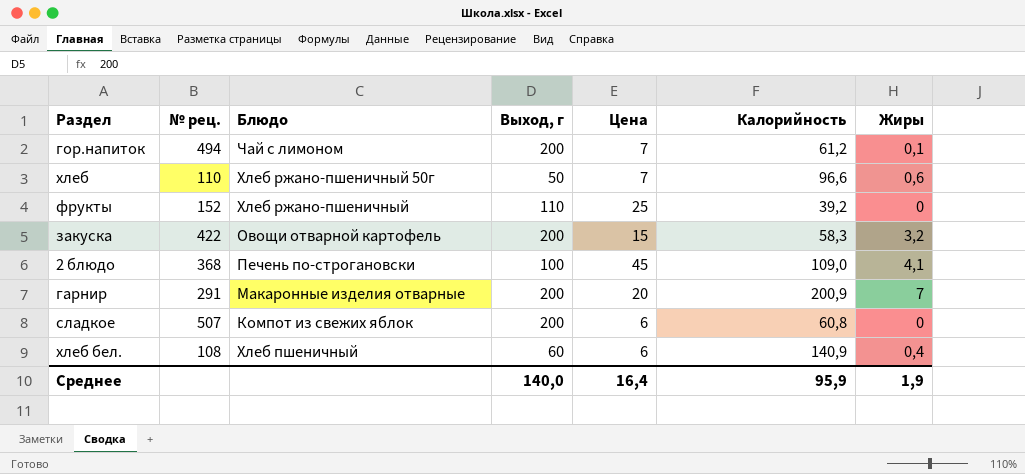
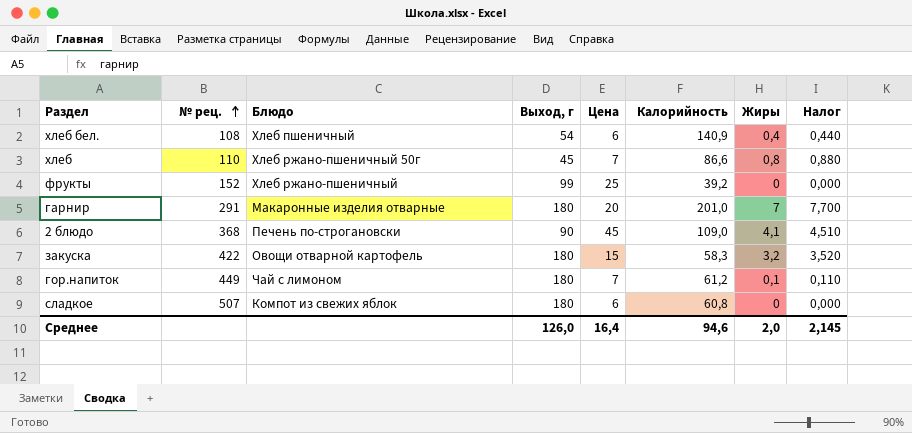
row order: none -> № рец. ascending
column Налог | formula: none -> [Жиры] * 1,1
хлеб бел. | Выход, г: 60 -> 54
хлеб | Выход, г: 50 -> 45
хлеб | Калорийность: 96,6 -> 86,6
хлеб | Жиры: 0,6 -> 0,8
фрукты | Выход, г: 110 -> 99
гарнир | Выход, г: 200 -> 180
гарнир | Калорийность: 200,9 -> 201,0
2 блюдо | Выход, г: 100 -> 90
закуска | Выход, г: 200 -> 180
гор.напиток | № рец.: 494 -> 449
гор.напиток | Выход, г: 200 -> 180
сладкое | Выход, г: 200 -> 180
Среднее | Выход, г: 140,0 -> 126,0
Среднее | Калорийность: 95,9 -> 94,6
Среднее | Жиры: 1,9 -> 2,0

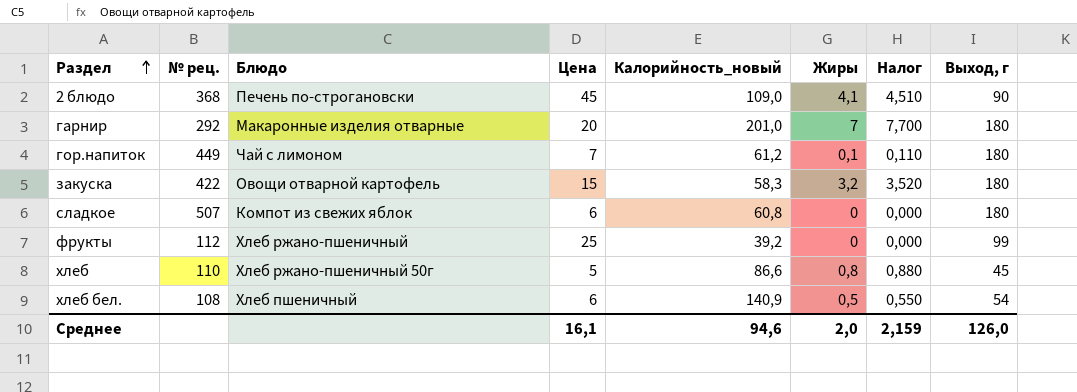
row order: № рец. ascending -> Раздел ascending
column name: Калорийность -> Калорийность_новый
column Выход, г | position: 4 -> 8
гарнир | № рец.: 291 -> 292
фрукты | № рец.: 152 -> 112
хлеб | Цена: 7 -> 5
хлеб бел. | Жиры: 0,4 -> 0,5
хлеб бел. | Налог: 0,440 -> 0,550
Среднее | Цена: 16,4 -> 16,1
Среднее | Налог: 2,145 -> 2,159

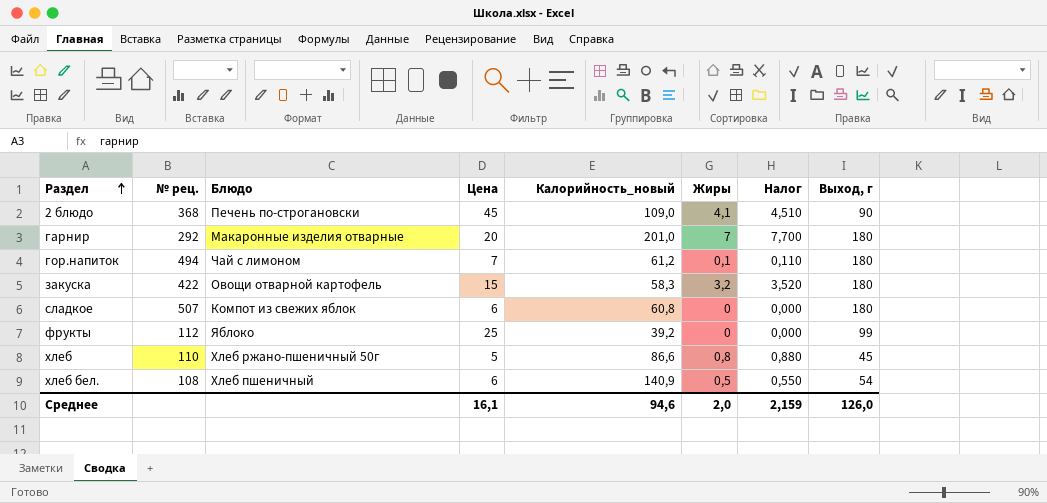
гор.напиток | № рец.: 449 -> 494
фрукты | Блюдо: Хлеб ржано-пшеничный -> Яблоко

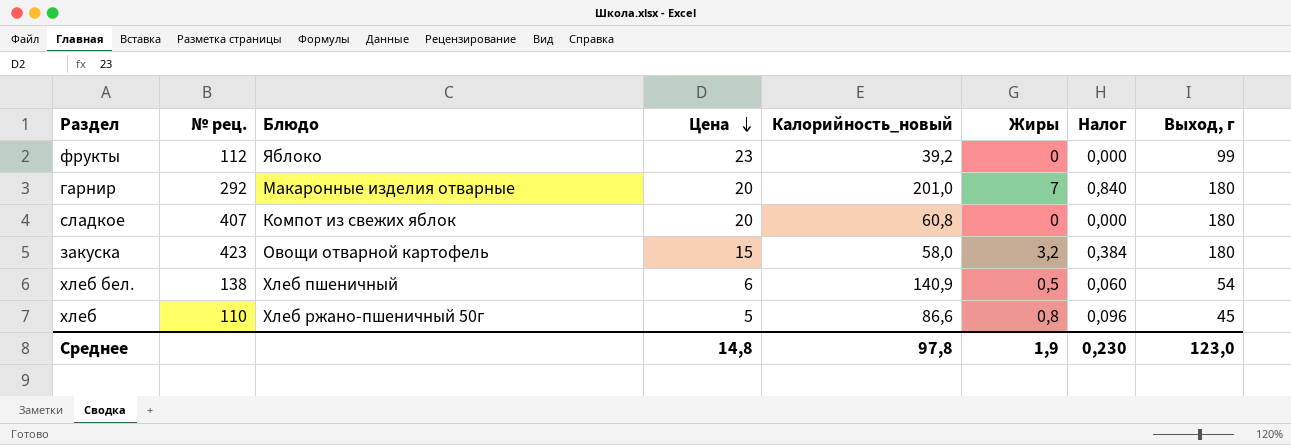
row order: Раздел ascending -> Цена descending
column Налог | formula: [Жиры] * 1,1 -> [Жиры] * 0,12
row 2 блюдо: 368 | Печень по-строгановски | 45 | 109,0 | 4,1 | 4,510 | 90 -> none
row гор.напиток: 494 | Чай с лимоном | 7 | 61,2 | 0,1 | 0,110 | 180 -> none
фрукты | Цена: 25 -> 23
сладкое | № рец.: 507 -> 407
сладкое | Цена: 6 -> 20
закуска | № рец.: 422 -> 423
закуска | Калорийность_новый: 58,3 -> 58,0
хлеб бел. | № рец.: 108 -> 138
Среднее | Цена: 16,1 -> 14,8
Среднее | Калорийность_новый: 94,6 -> 97,8
Среднее | Жиры: 2,0 -> 1,9
Среднее | Налог: 2,159 -> 0,230
Среднее | Выход, г: 126,0 -> 123,0

